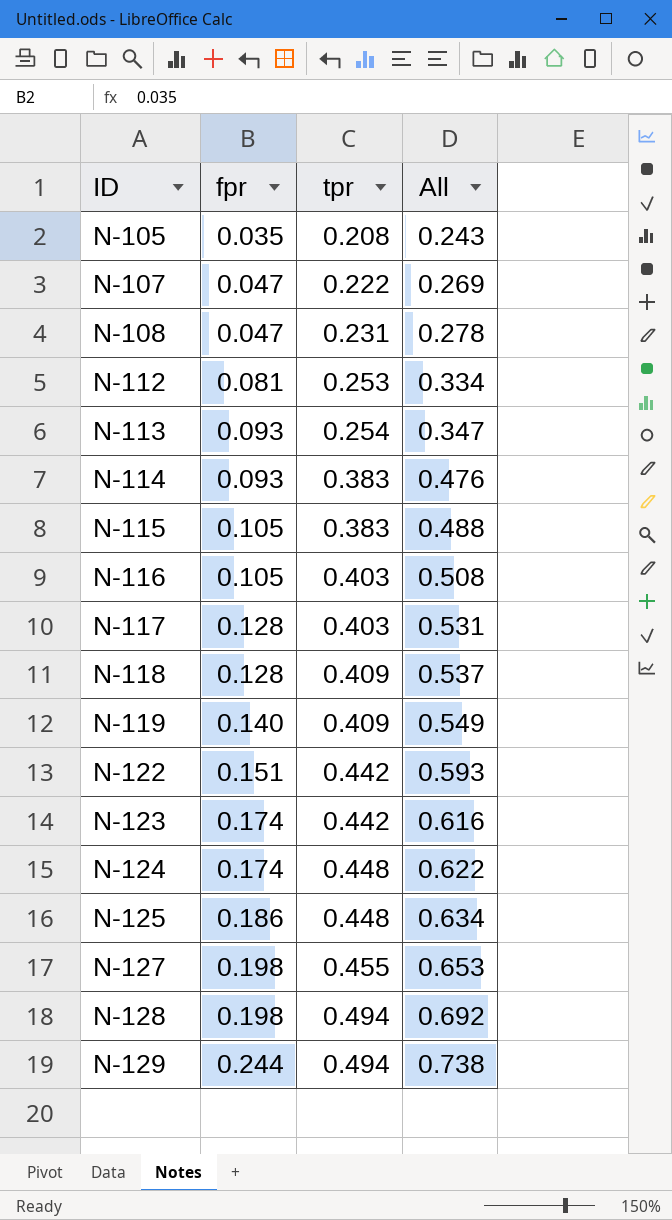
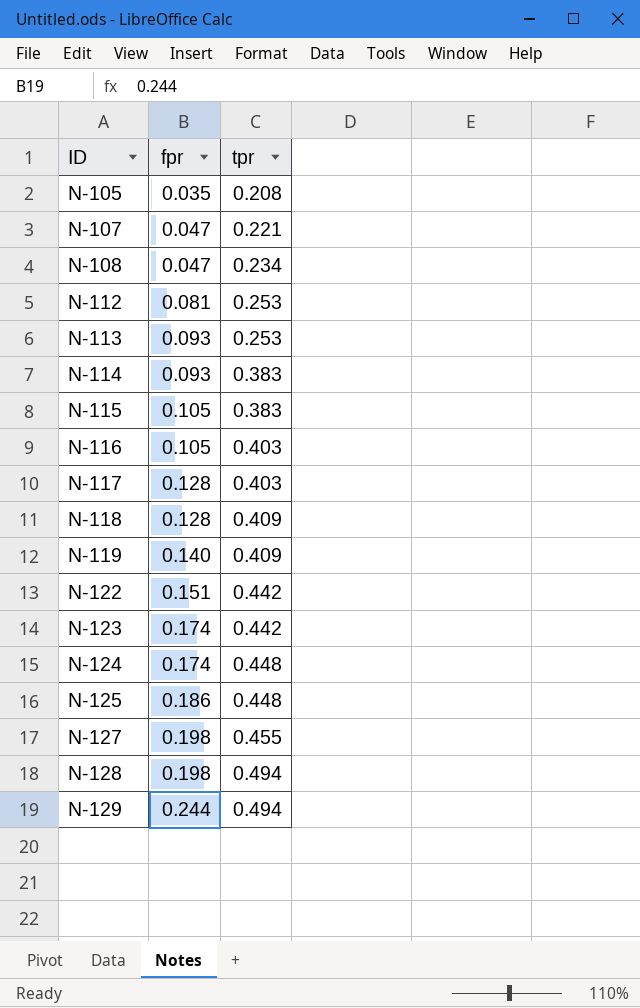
column All | formula: [fpr] + [tpr] -> none
N-107 | tpr: 0.222 -> 0.221
N-108 | tpr: 0.231 -> 0.234
N-113 | tpr: 0.254 -> 0.253

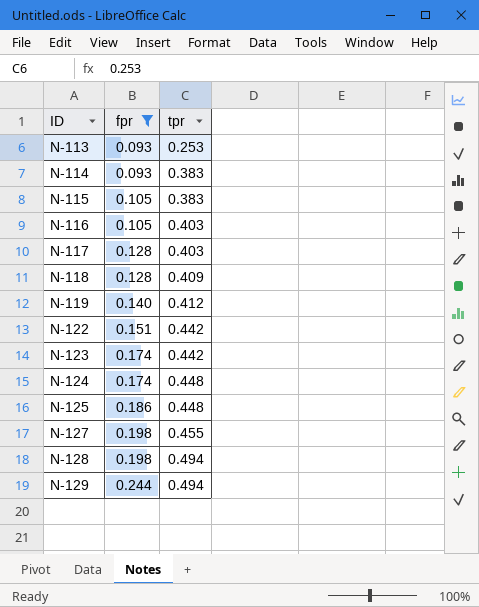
filter: none -> fpr >= 0.093
N-119 | tpr: 0.409 -> 0.412

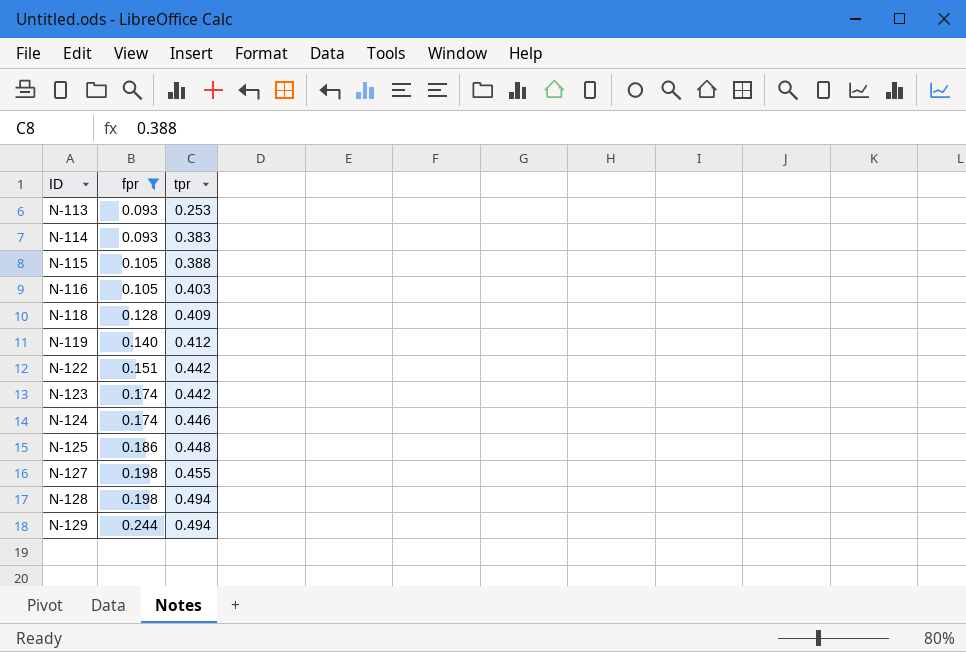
row N-117: 0.128 | 0.403 -> none
N-115 | tpr: 0.383 -> 0.388
N-124 | tpr: 0.448 -> 0.446

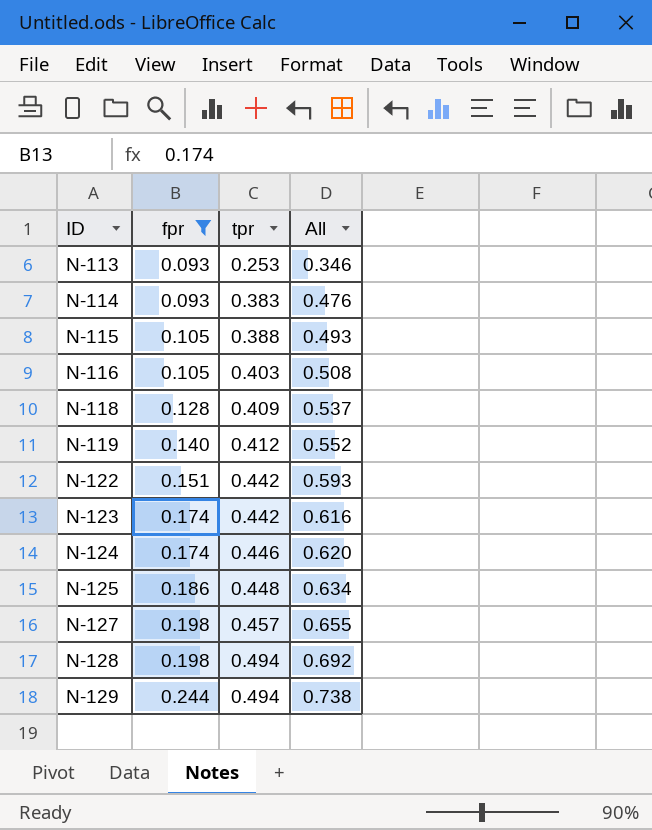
column All | formula: none -> [fpr] + [tpr]
N-127 | tpr: 0.455 -> 0.457

